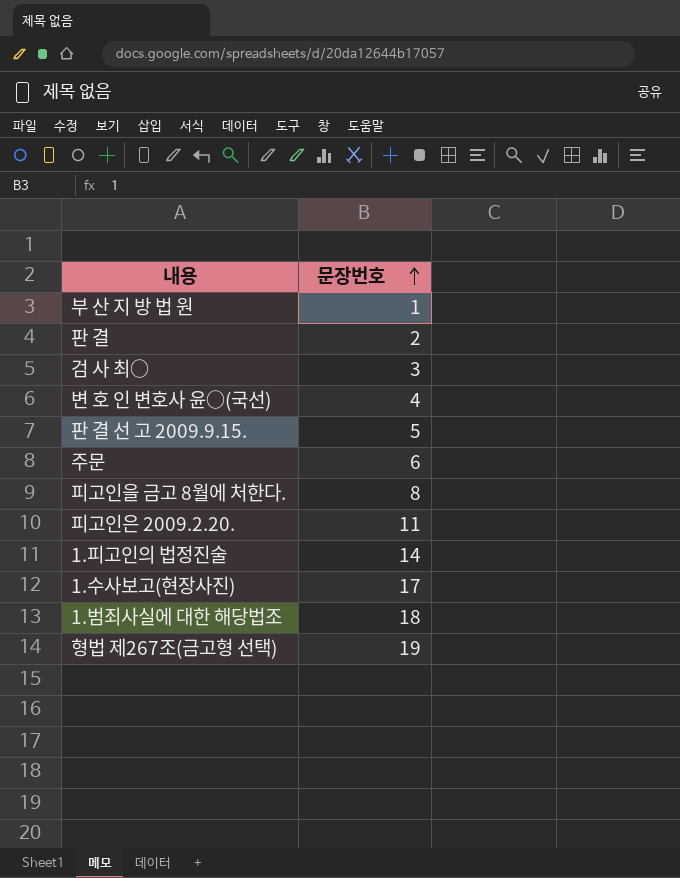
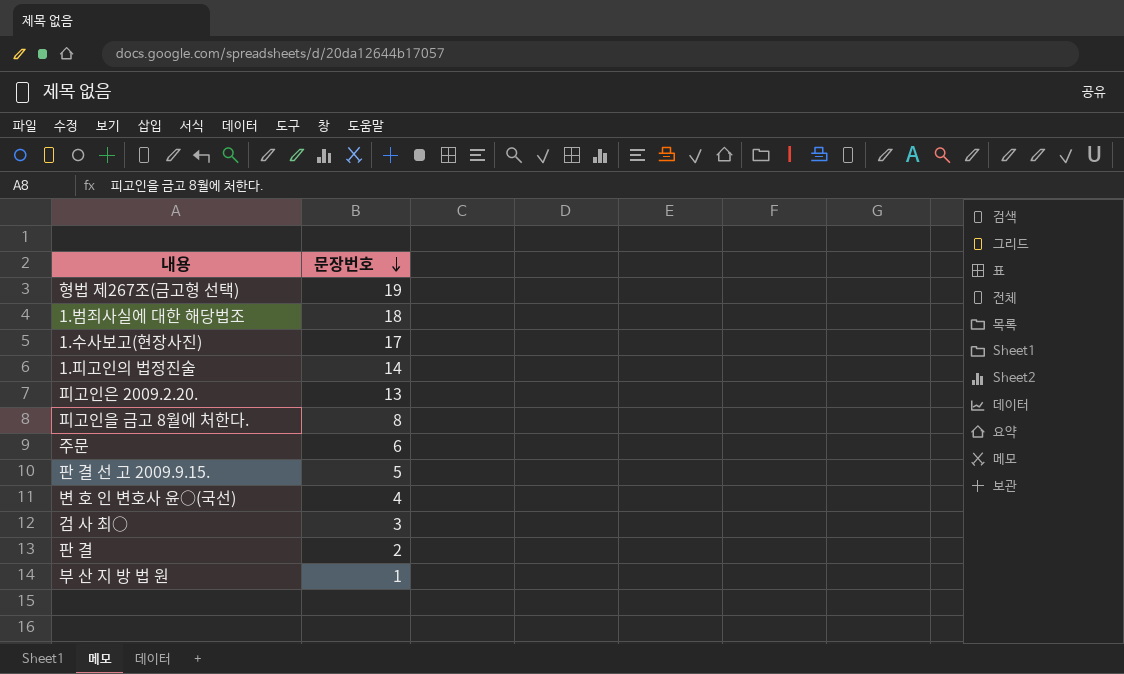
row order: 문장번호 ascending -> 문장번호 descending
피고인은 2009.2.20. | 문장번호: 11 -> 13

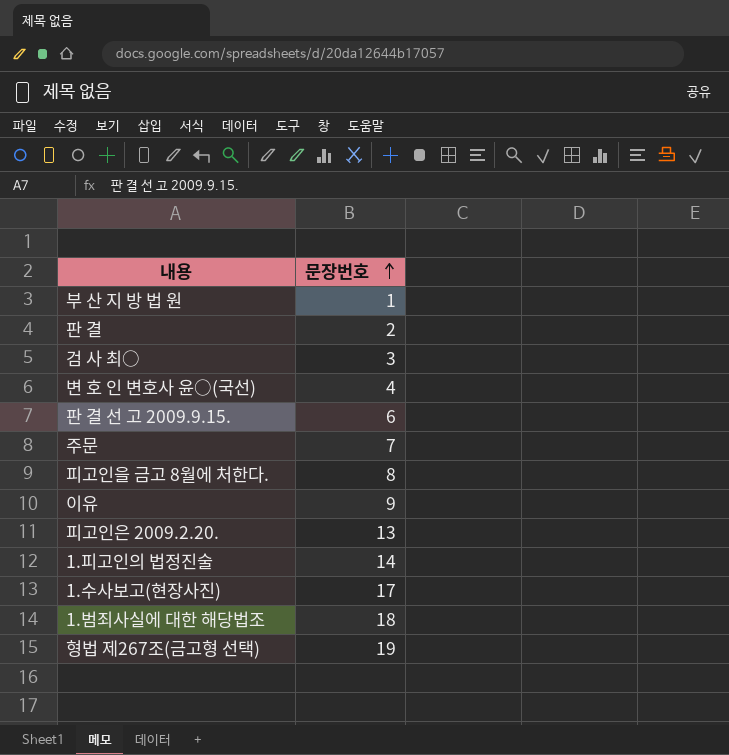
row order: 문장번호 descending -> 문장번호 ascending
판 결 선 고 2009.9.15. | 문장번호: 5 -> 6
주문 | 문장번호: 6 -> 7
row 이유: none -> 9

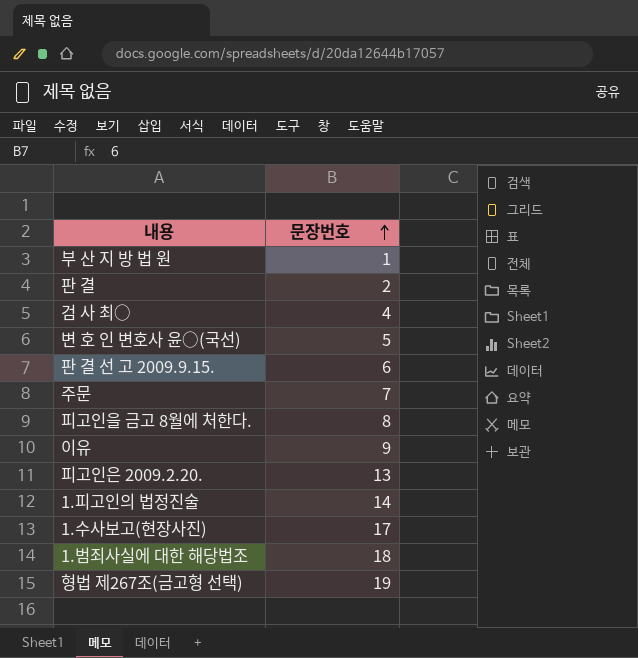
검 사 최○ | 문장번호: 3 -> 4
변 호 인 변호사 윤○(국선) | 문장번호: 4 -> 5

